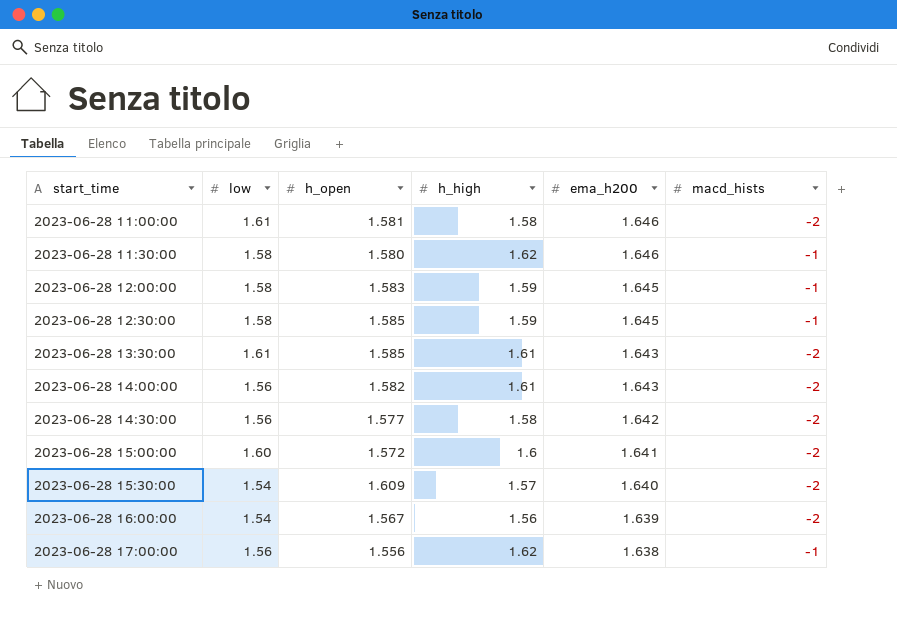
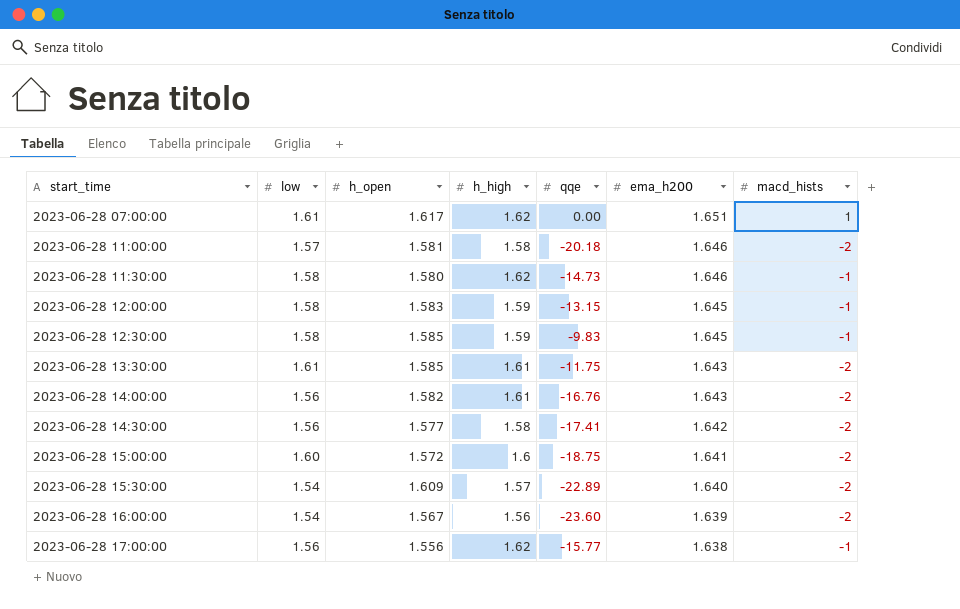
column qqe | position: none -> 5
row 2023-06-28 07:00:00: none -> 1.61 | 1.617 | 1.62 | 0.00 | 1.651 | 1
2023-06-28 11:00:00 | low: 1.61 -> 1.57

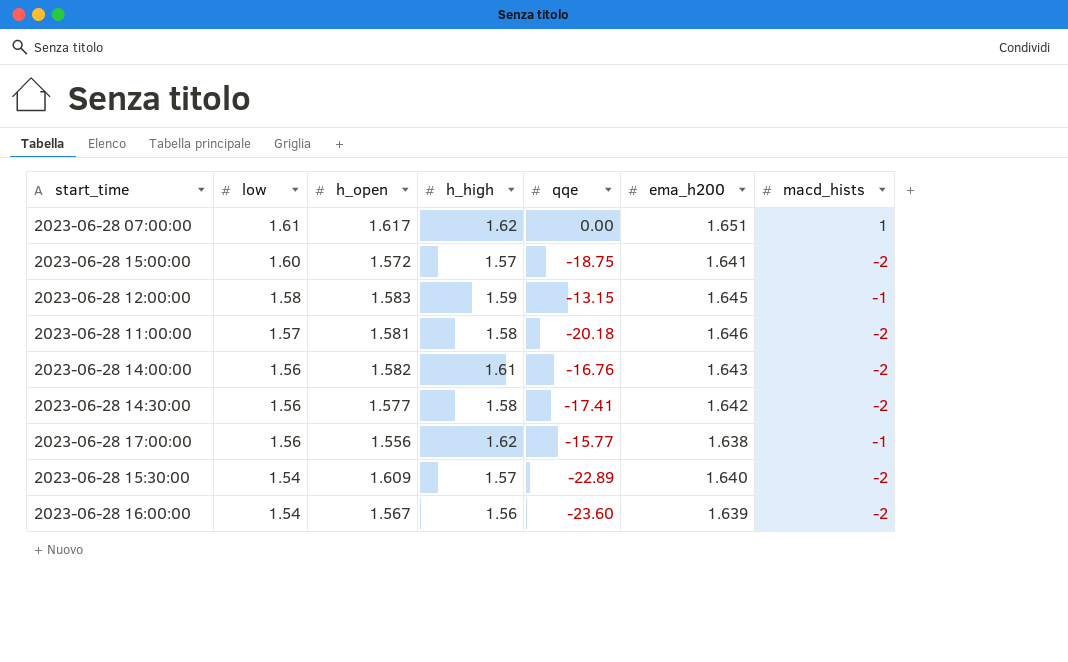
row order: start_time ascending -> low descending
row 2023-06-28 11:30:00: 1.58 | 1.580 | 1.62 | -14.73 | 1.646 | -1 -> none
row 2023-06-28 12:30:00: 1.58 | 1.585 | 1.59 | -9.83 | 1.645 | -1 -> none
row 2023-06-28 13:30:00: 1.61 | 1.585 | 1.61 | -11.75 | 1.643 | -2 -> none
2023-06-28 15:00:00 | h_high: 1.6 -> 1.57

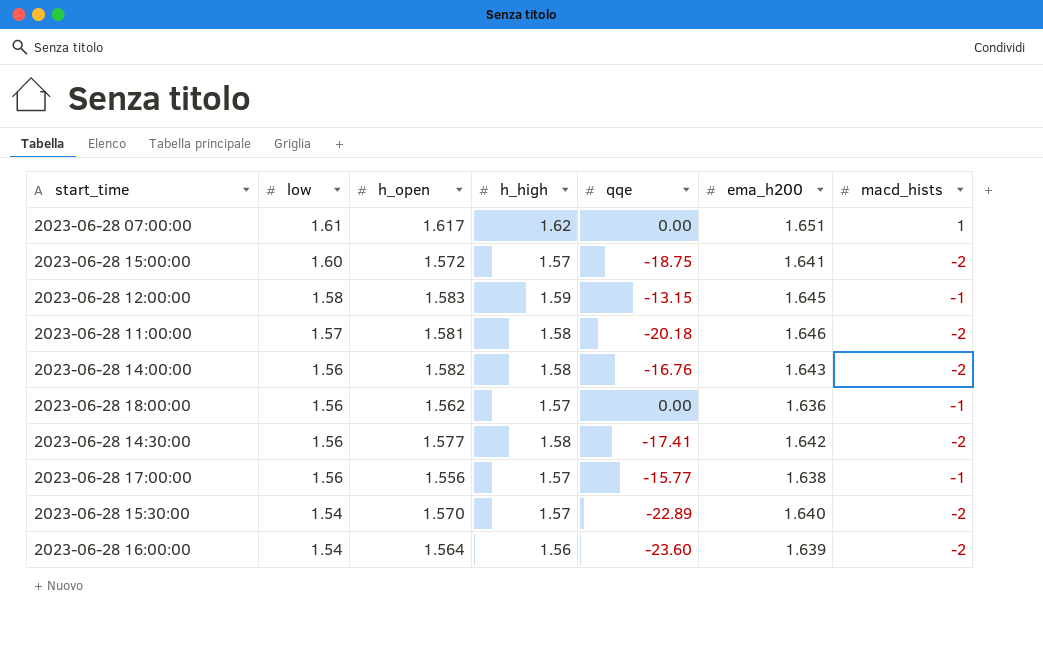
2023-06-28 14:00:00 | h_high: 1.61 -> 1.58
row 2023-06-28 18:00:00: none -> 1.56 | 1.562 | 1.57 | 0.00 | 1.636 | -1
2023-06-28 17:00:00 | h_high: 1.62 -> 1.57
2023-06-28 15:30:00 | h_open: 1.609 -> 1.570
2023-06-28 16:00:00 | h_open: 1.567 -> 1.564

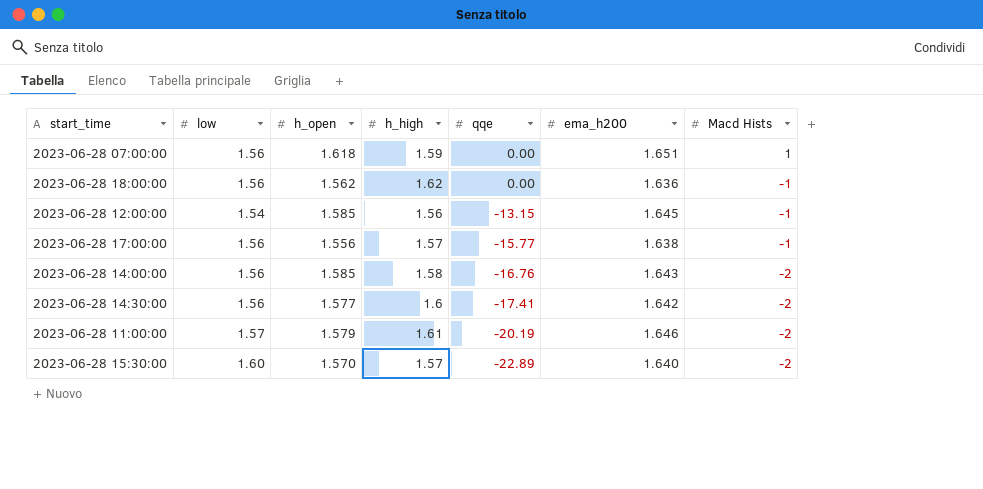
row order: low descending -> qqe descending
column name: macd_hists -> Macd Hists
row 2023-06-28 15:00:00: 1.60 | 1.572 | 1.57 | -18.75 | 1.641 | -2 -> none
row 2023-06-28 16:00:00: 1.54 | 1.564 | 1.56 | -23.60 | 1.639 | -2 -> none
2023-06-28 07:00:00 | low: 1.61 -> 1.56
2023-06-28 07:00:00 | h_open: 1.617 -> 1.618
2023-06-28 07:00:00 | h_high: 1.62 -> 1.59
2023-06-28 18:00:00 | h_high: 1.57 -> 1.62
2023-06-28 12:00:00 | low: 1.58 -> 1.54
2023-06-28 12:00:00 | h_open: 1.583 -> 1.585
2023-06-28 12:00:00 | h_high: 1.59 -> 1.56
2023-06-28 14:00:00 | h_open: 1.582 -> 1.585
2023-06-28 14:30:00 | h_high: 1.58 -> 1.6
2023-06-28 11:00:00 | h_open: 1.581 -> 1.579
2023-06-28 11:00:00 | h_high: 1.58 -> 1.61
2023-06-28 11:00:00 | qqe: -20.18 -> -20.19
2023-06-28 15:30:00 | low: 1.54 -> 1.60

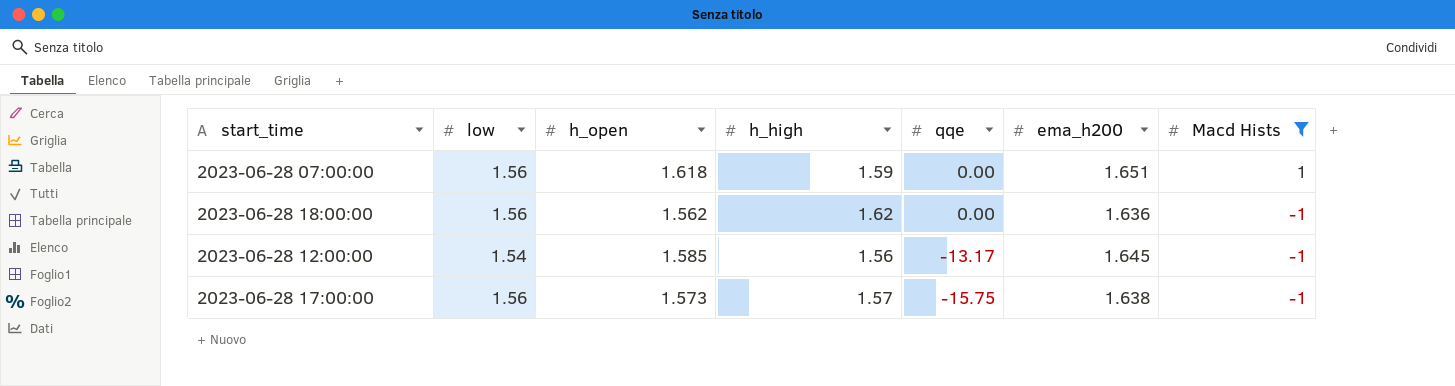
filter: none -> Macd Hists != -2
2023-06-28 12:00:00 | qqe: -13.15 -> -13.17
2023-06-28 17:00:00 | h_open: 1.556 -> 1.573
2023-06-28 17:00:00 | qqe: -15.77 -> -15.75

